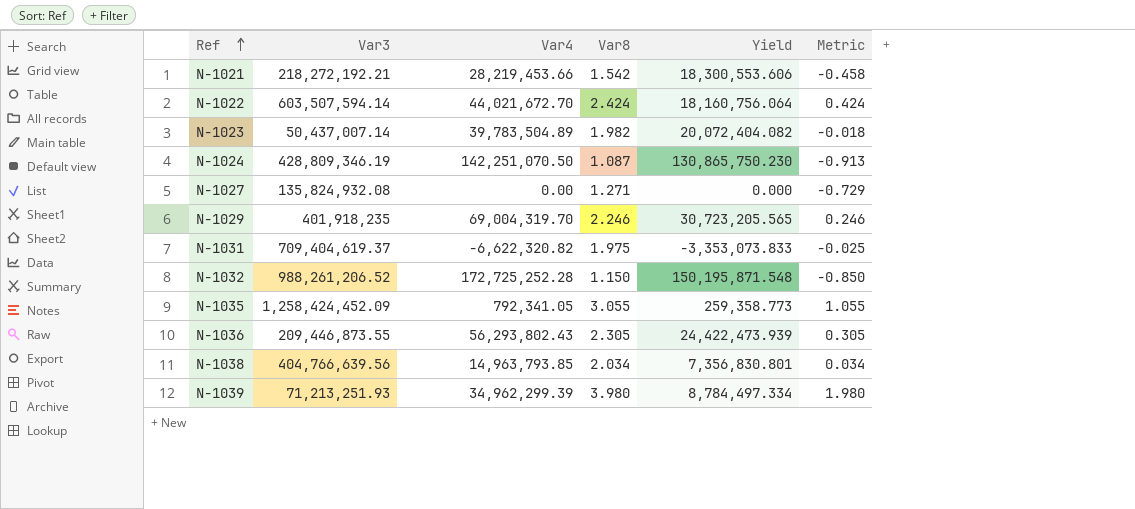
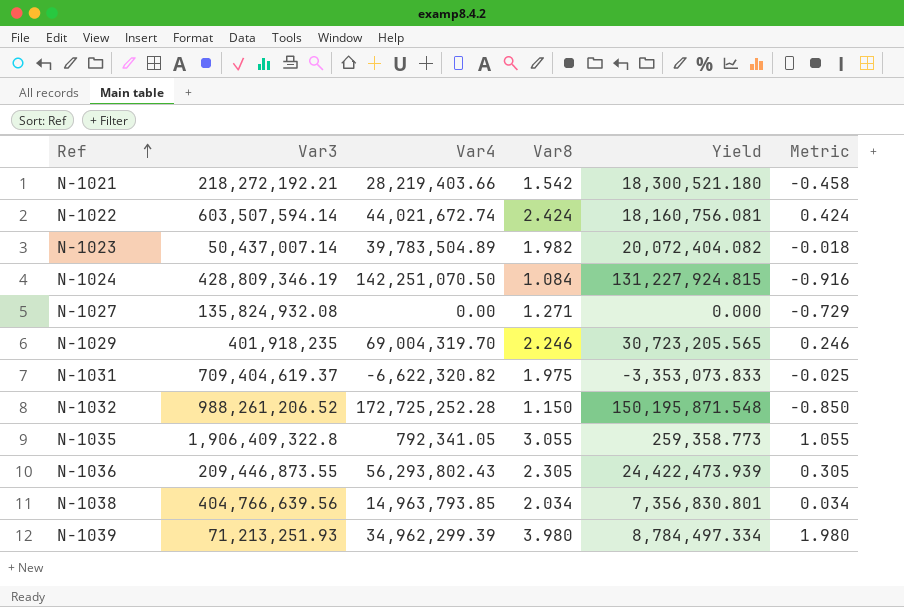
N-1021 | Var4: 28,219,453.66 -> 28,219,403.66
N-1021 | Yield: 18,300,553.606 -> 18,300,521.180
N-1022 | Var4: 44,021,672.70 -> 44,021,672.74
N-1022 | Yield: 18,160,756.064 -> 18,160,756.081
N-1024 | Var8: 1.087 -> 1.084
N-1024 | Yield: 130,865,750.230 -> 131,227,924.815
N-1024 | Metric: -0.913 -> -0.916
N-1035 | Var3: 1,258,424,452.09 -> 1,906,409,322.8

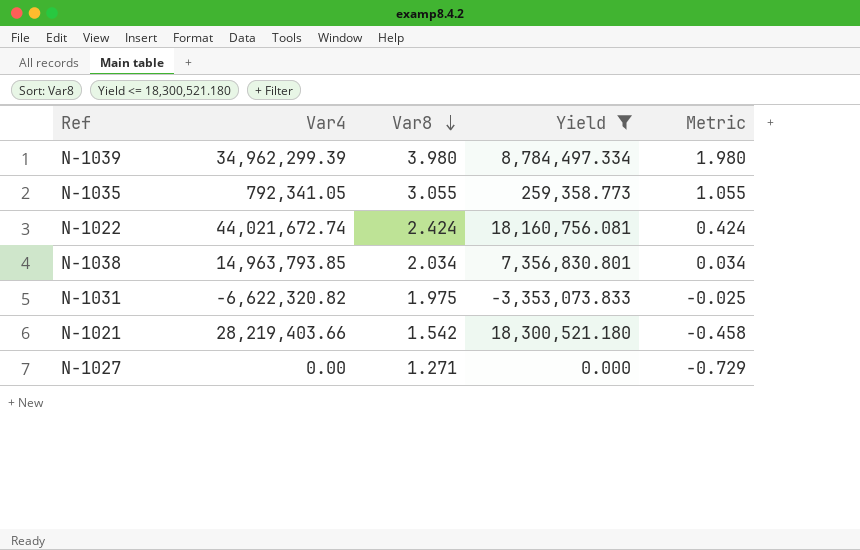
filter: none -> Yield <= 18,300,521.180
row order: Ref ascending -> Var8 descending
column Var3 | position: 2 -> none

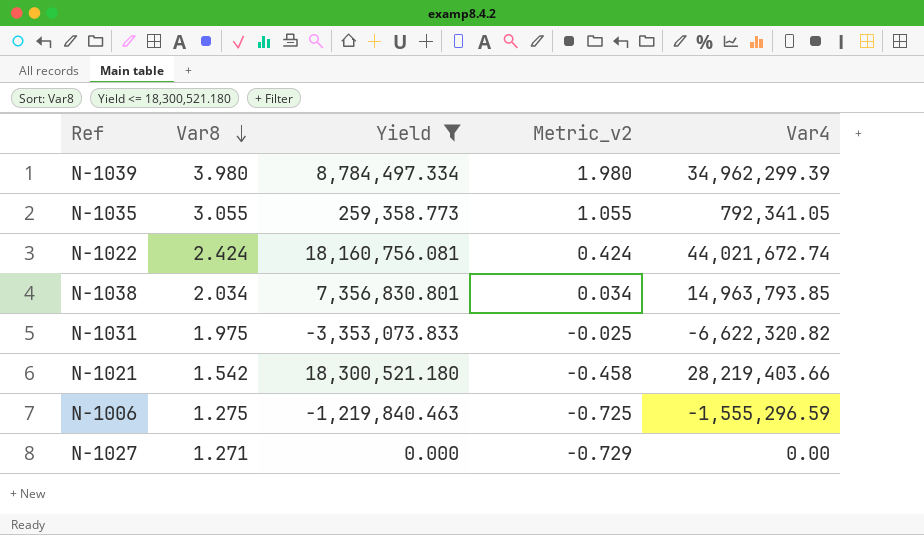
column name: Metric -> Metric_v2
column Var4 | position: 2 -> 5
row N-1006: none -> 1.275 | -1,219,840.463 | -0.725 | -1,555,296.59

